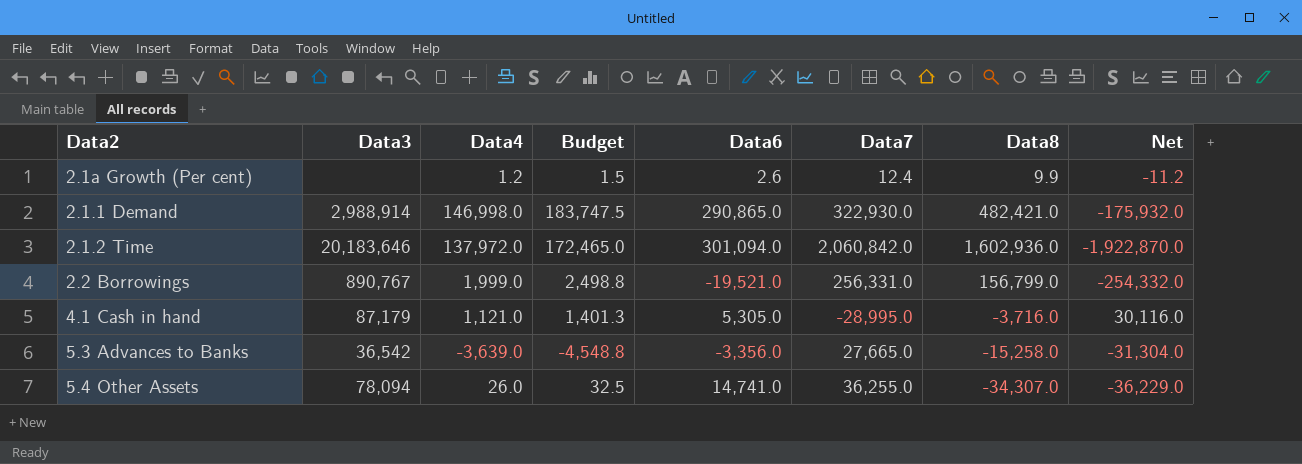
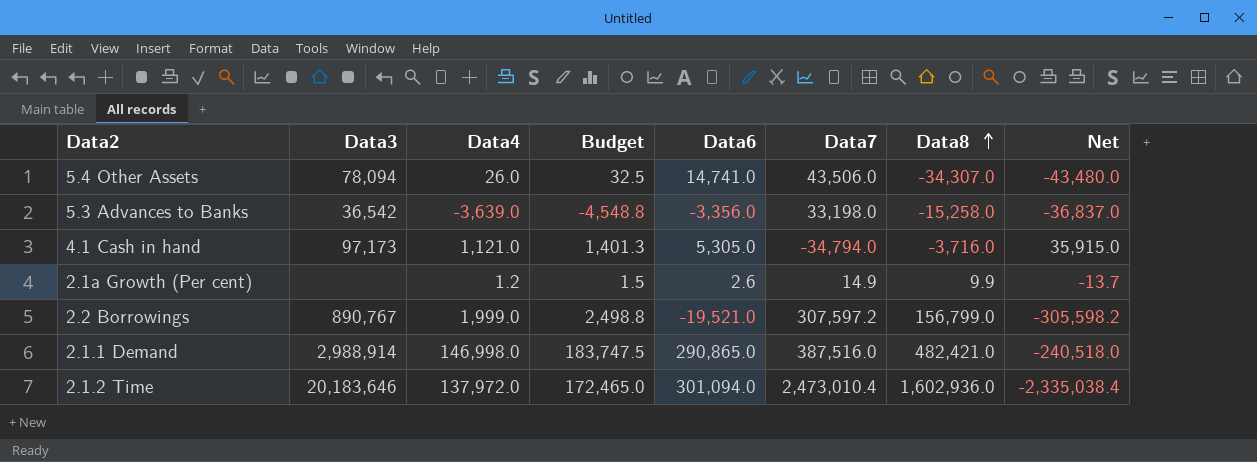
row order: none -> Data8 ascending
5.4 Other Assets | Data7: 36,255.0 -> 43,506.0
5.4 Other Assets | Net: -36,229.0 -> -43,480.0
5.3 Advances to Banks | Data7: 27,665.0 -> 33,198.0
5.3 Advances to Banks | Net: -31,304.0 -> -36,837.0
4.1 Cash in hand | Data3: 87,179 -> 97,173
4.1 Cash in hand | Data7: -28,995.0 -> -34,794.0
4.1 Cash in hand | Net: 30,116.0 -> 35,915.0
2.1a Growth (Per cent) | Data7: 12.4 -> 14.9
2.1a Growth (Per cent) | Net: -11.2 -> -13.7
2.2 Borrowings | Data7: 256,331.0 -> 307,597.2
2.2 Borrowings | Net: -254,332.0 -> -305,598.2
2.1.1 Demand | Data7: 322,930.0 -> 387,516.0
2.1.1 Demand | Net: -175,932.0 -> -240,518.0
2.1.2 Time | Data7: 2,060,842.0 -> 2,473,010.4
2.1.2 Time | Net: -1,922,870.0 -> -2,335,038.4

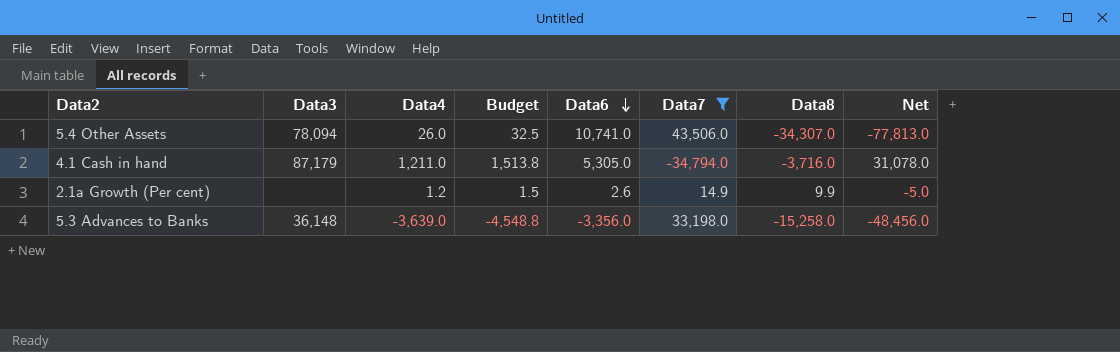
filter: none -> Data7 <= 43,506.0
row order: Data8 ascending -> Data6 descending
column Net | formula: [Data4] - [Data7] -> [Data8] - [Data7]
5.4 Other Assets | Data6: 14,741.0 -> 10,741.0
4.1 Cash in hand | Data3: 97,173 -> 87,179
4.1 Cash in hand | Data4: 1,121.0 -> 1,211.0
4.1 Cash in hand | Budget: 1,401.3 -> 1,513.8
5.3 Advances to Banks | Data3: 36,542 -> 36,148

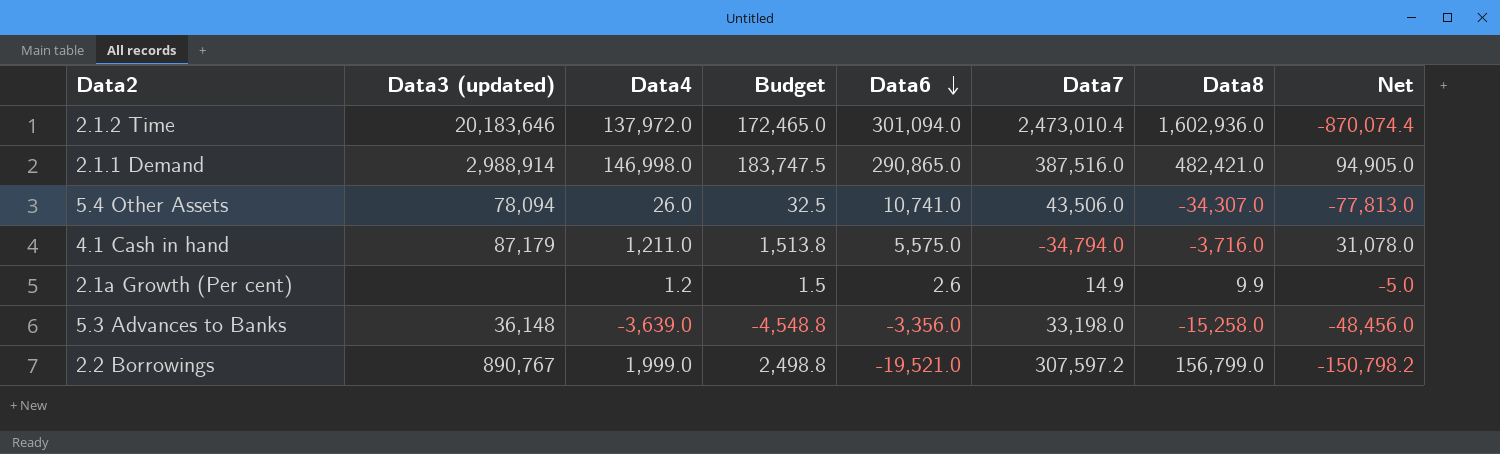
filter: Data7 <= 43,506.0 -> none
column name: Data3 -> Data3 (updated)
4.1 Cash in hand | Data6: 5,305.0 -> 5,575.0

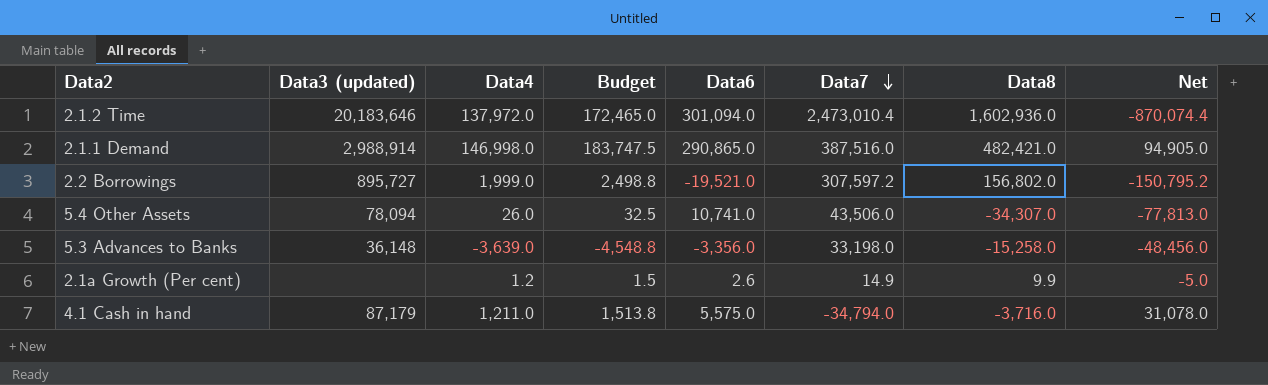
row order: Data6 descending -> Data7 descending
2.2 Borrowings | Data3 (updated): 890,767 -> 895,727
2.2 Borrowings | Data8: 156,799.0 -> 156,802.0
2.2 Borrowings | Net: -150,798.2 -> -150,795.2

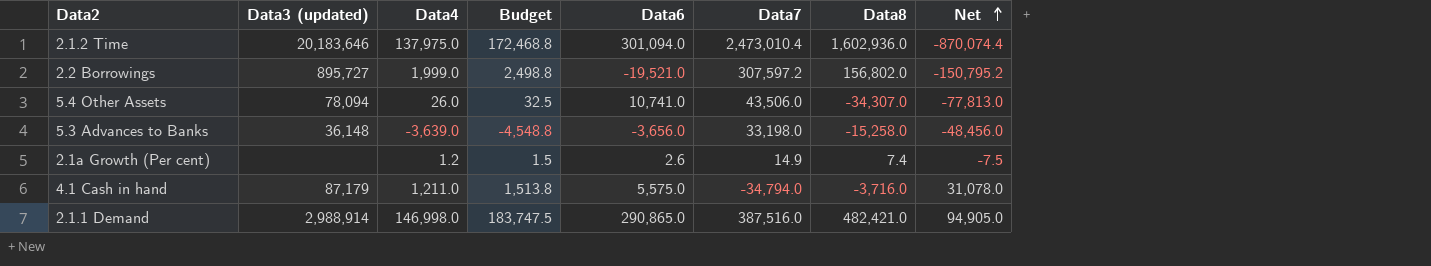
row order: Data7 descending -> Net ascending
2.1.2 Time | Data4: 137,972.0 -> 137,975.0
2.1.2 Time | Budget: 172,465.0 -> 172,468.8
5.3 Advances to Banks | Data6: -3,356.0 -> -3,656.0
2.1a Growth (Per cent) | Data8: 9.9 -> 7.4
2.1a Growth (Per cent) | Net: -5.0 -> -7.5

